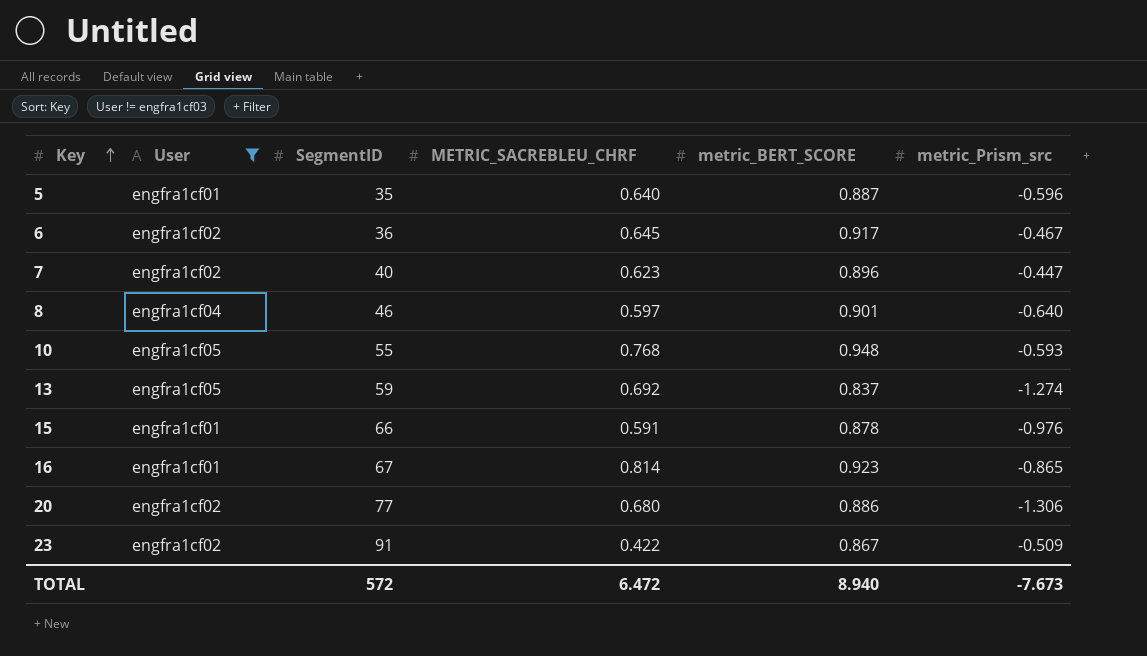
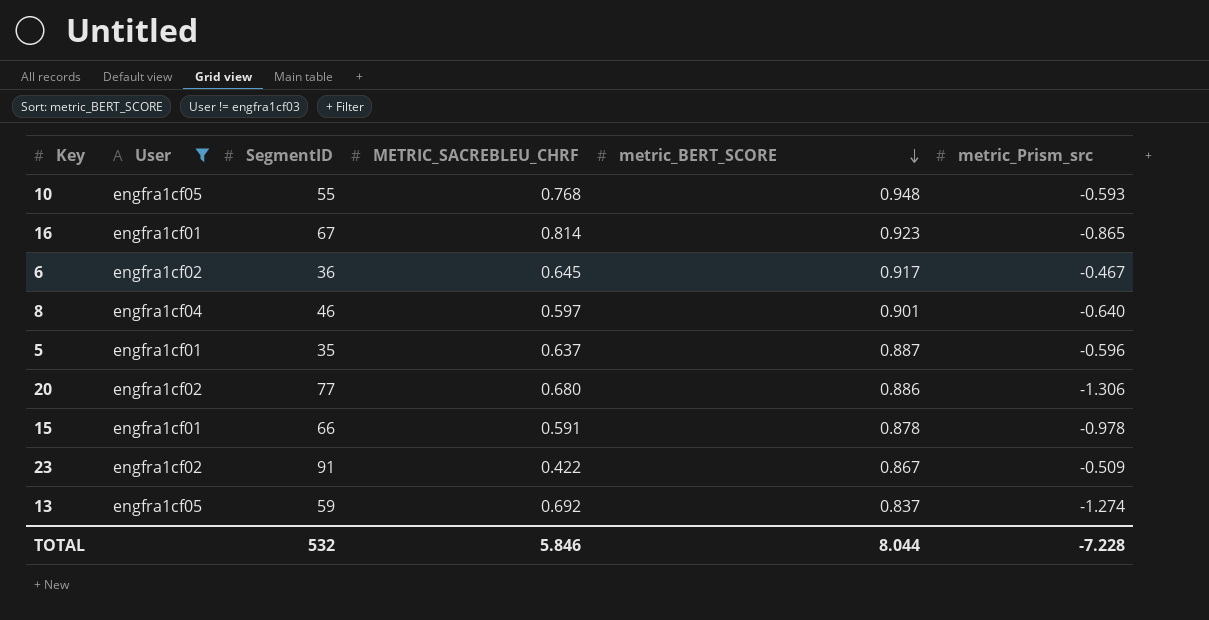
row order: Key ascending -> metric_BERT_SCORE descending
row 7: engfra1cf02 | 40 | 0.623 | 0.896 | -0.447 -> none
5 | METRIC_SACREBLEU_CHRF: 0.640 -> 0.637
15 | metric_Prism_src: -0.976 -> -0.978
TOTAL | SegmentID: 572 -> 532
TOTAL | METRIC_SACREBLEU_CHRF: 6.472 -> 5.846
TOTAL | metric_BERT_SCORE: 8.940 -> 8.044
TOTAL | metric_Prism_src: -7.673 -> -7.228

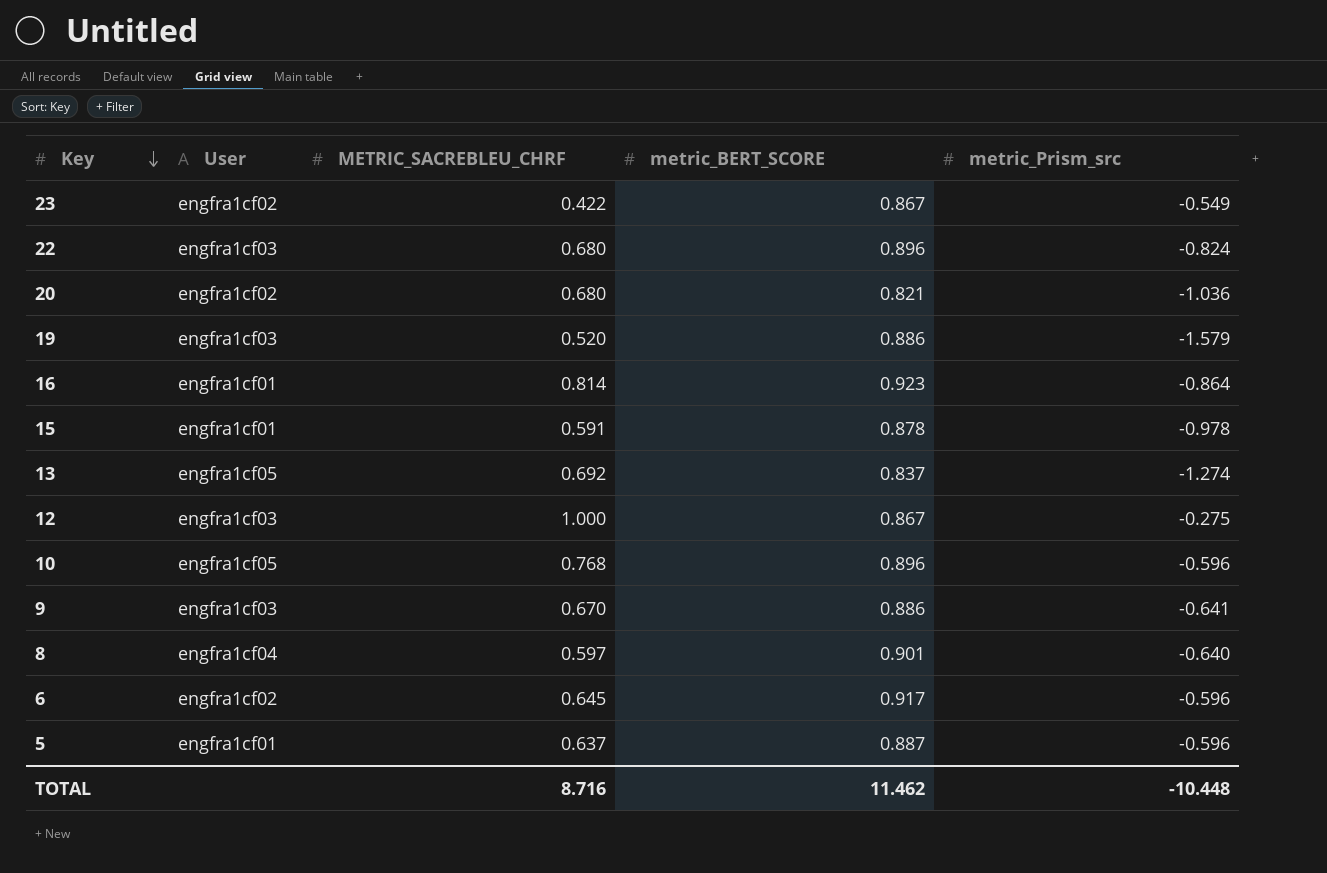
filter: User != engfra1cf03 -> none
row order: metric_BERT_SCORE descending -> Key descending
column SegmentID | position: 3 -> none
23 | metric_Prism_src: -0.509 -> -0.549
20 | metric_BERT_SCORE: 0.886 -> 0.821
20 | metric_Prism_src: -1.306 -> -1.036
16 | metric_Prism_src: -0.865 -> -0.864
10 | metric_BERT_SCORE: 0.948 -> 0.896
10 | metric_Prism_src: -0.593 -> -0.596
6 | metric_Prism_src: -0.467 -> -0.596
TOTAL | METRIC_SACREBLEU_CHRF: 5.846 -> 8.716
TOTAL | metric_BERT_SCORE: 8.044 -> 11.462
TOTAL | metric_Prism_src: -7.228 -> -10.448

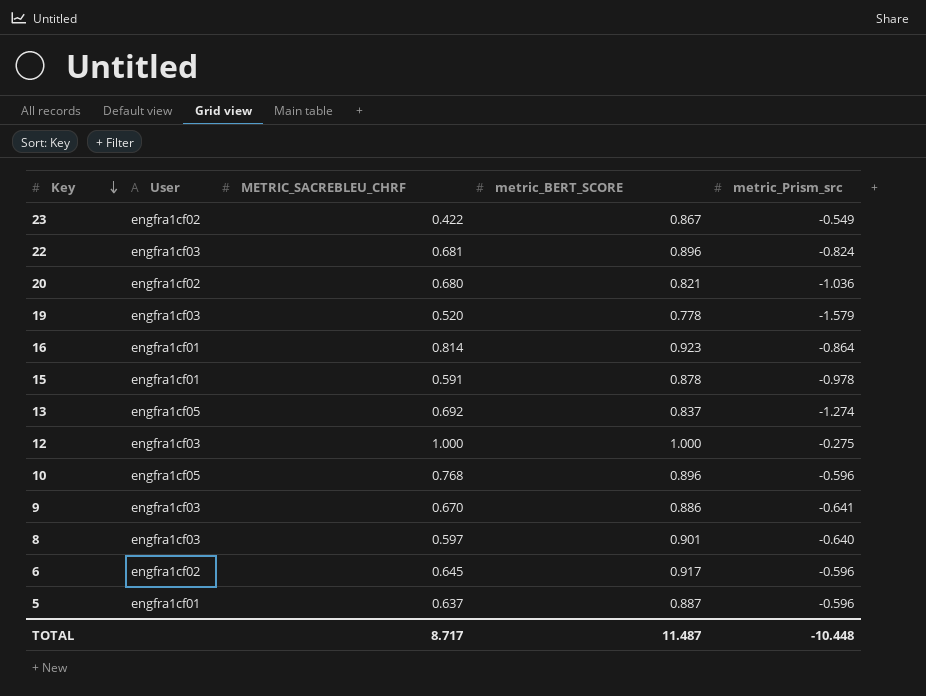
22 | METRIC_SACREBLEU_CHRF: 0.680 -> 0.681
19 | metric_BERT_SCORE: 0.886 -> 0.778
12 | metric_BERT_SCORE: 0.867 -> 1.000
8 | User: engfra1cf04 -> engfra1cf03
TOTAL | METRIC_SACREBLEU_CHRF: 8.716 -> 8.717
TOTAL | metric_BERT_SCORE: 11.462 -> 11.487

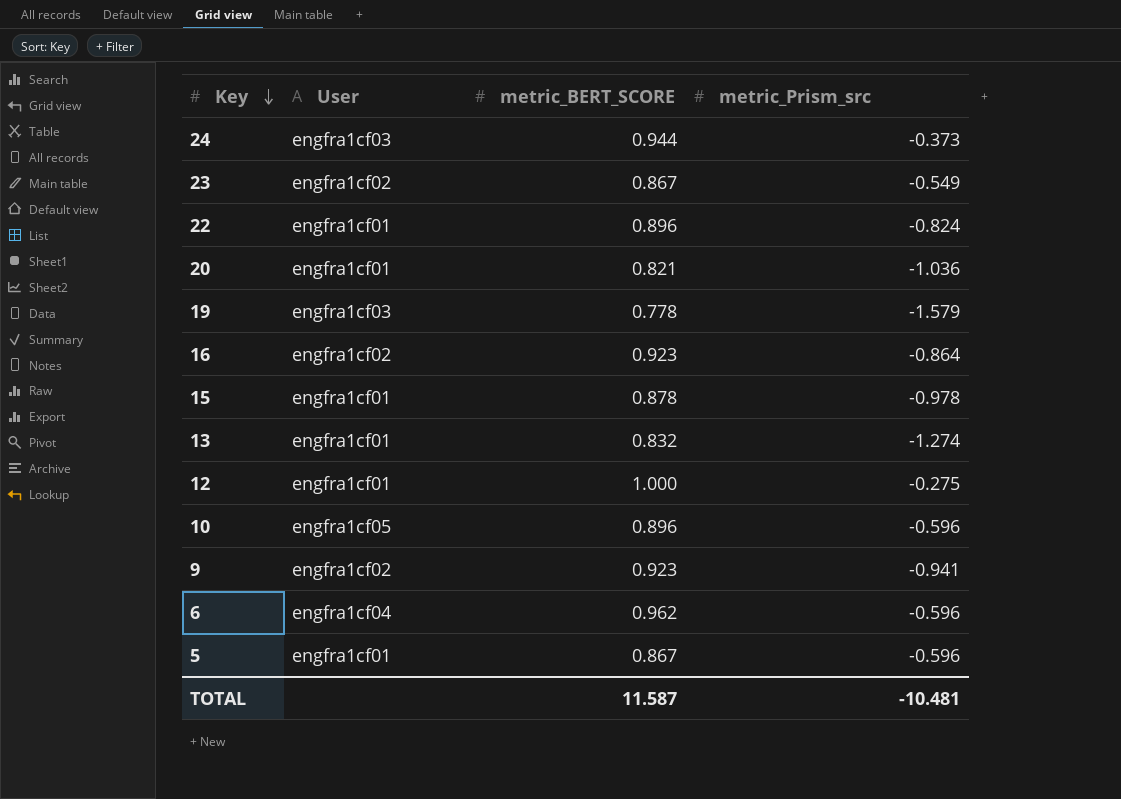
column METRIC_SACREBLEU_CHRF | position: 3 -> none
row 8: engfra1cf03 | 0.597 | 0.901 | -0.640 -> none
row 24: none -> engfra1cf03 | 0.944 | -0.373
22 | User: engfra1cf03 -> engfra1cf01
20 | User: engfra1cf02 -> engfra1cf01
16 | User: engfra1cf01 -> engfra1cf02
13 | User: engfra1cf05 -> engfra1cf01
13 | metric_BERT_SCORE: 0.837 -> 0.832
12 | User: engfra1cf03 -> engfra1cf01
9 | User: engfra1cf03 -> engfra1cf02
9 | metric_BERT_SCORE: 0.886 -> 0.923
9 | metric_Prism_src: -0.641 -> -0.941
6 | User: engfra1cf02 -> engfra1cf04
6 | metric_BERT_SCORE: 0.917 -> 0.962
5 | metric_BERT_SCORE: 0.887 -> 0.867
TOTAL | metric_BERT_SCORE: 11.487 -> 11.587
TOTAL | metric_Prism_src: -10.448 -> -10.481

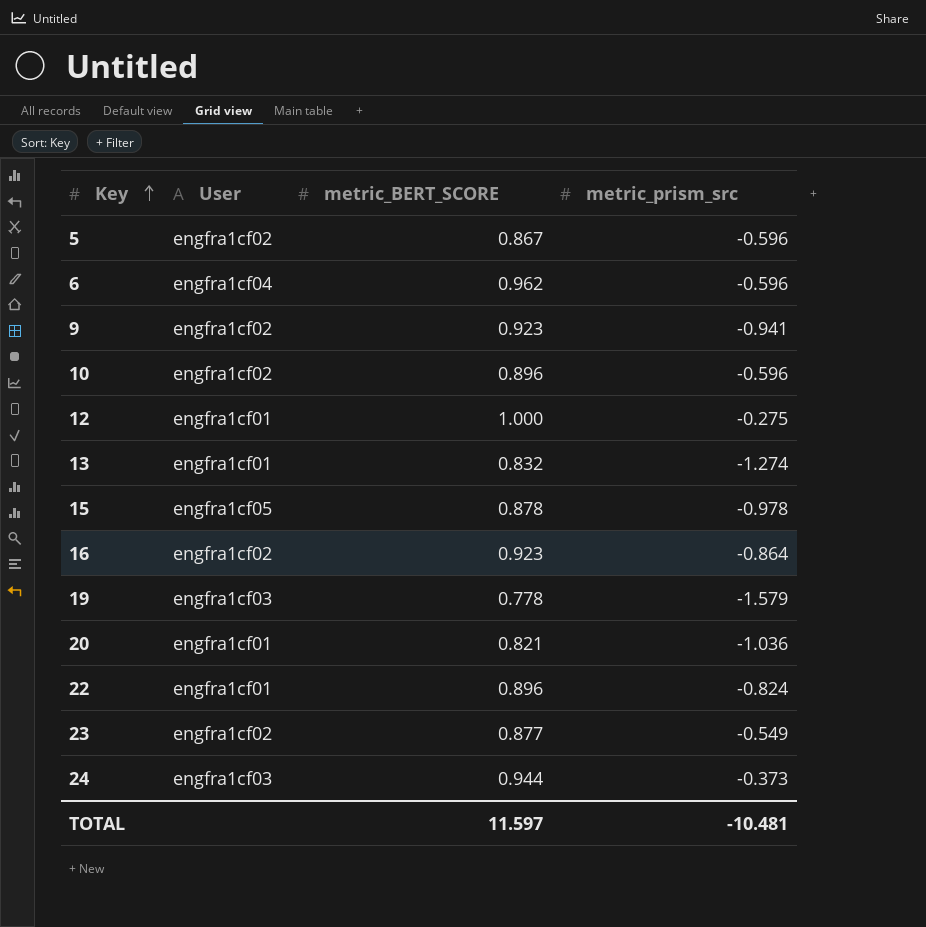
row order: Key descending -> Key ascending
column name: metric_Prism_src -> metric_prism_src
5 | User: engfra1cf01 -> engfra1cf02
10 | User: engfra1cf05 -> engfra1cf02
15 | User: engfra1cf01 -> engfra1cf05
23 | metric_BERT_SCORE: 0.867 -> 0.877
TOTAL | metric_BERT_SCORE: 11.587 -> 11.597

